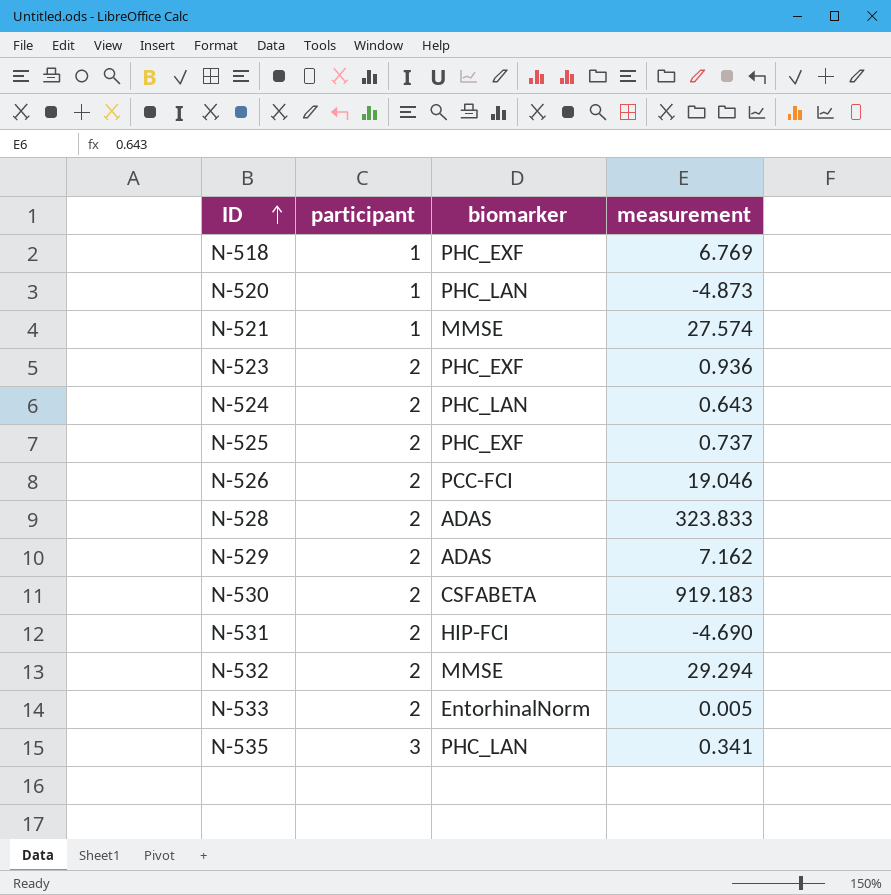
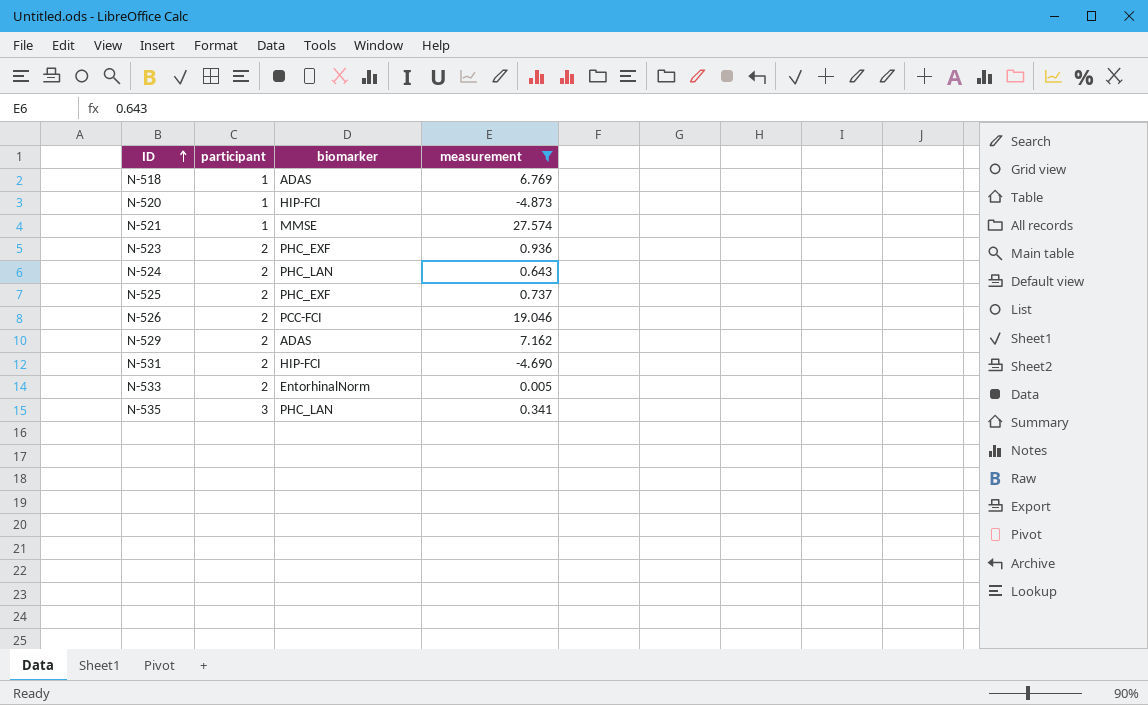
filter: none -> measurement <= 27.574
N-518 | biomarker: PHC_EXF -> ADAS
N-520 | biomarker: PHC_LAN -> HIP-FCI

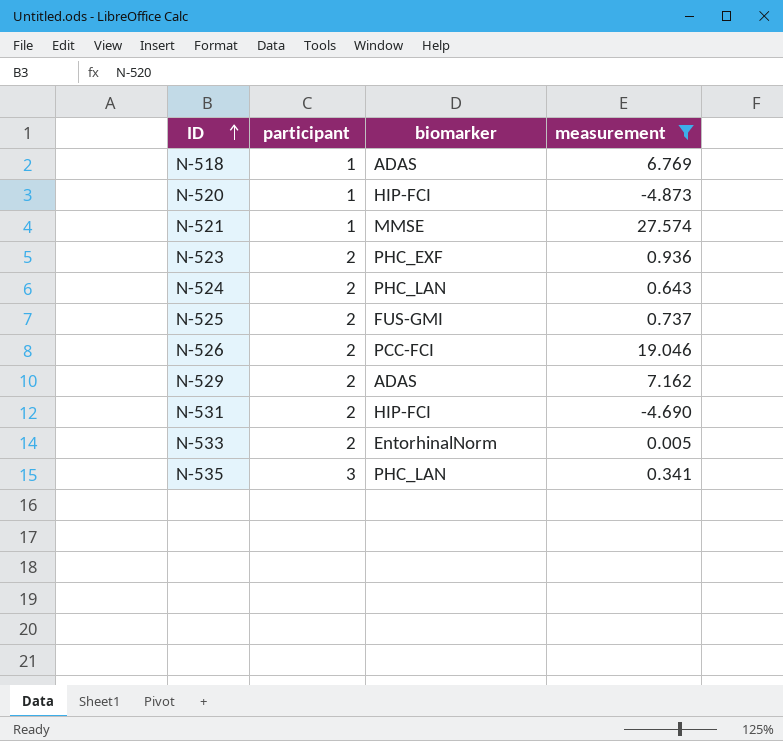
N-525 | biomarker: PHC_EXF -> FUS-GMI

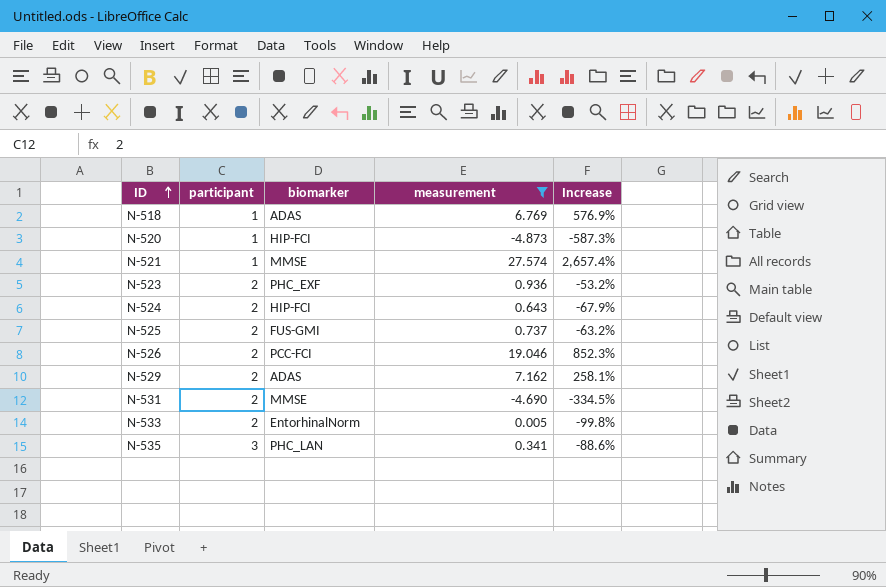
column Increase | formula: none -> ([measurement] - [participant]) / [participant]
N-524 | biomarker: PHC_LAN -> HIP-FCI
N-531 | biomarker: HIP-FCI -> MMSE

